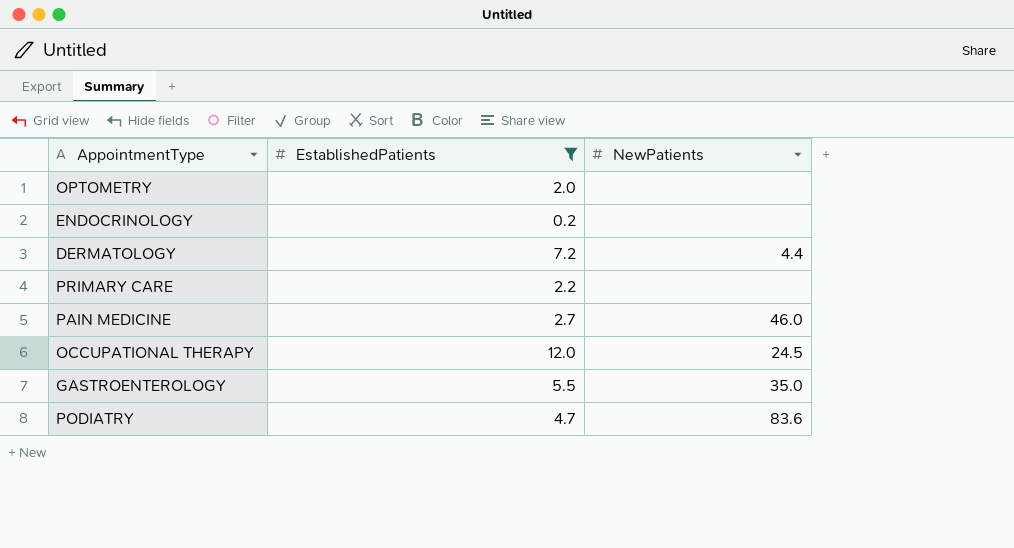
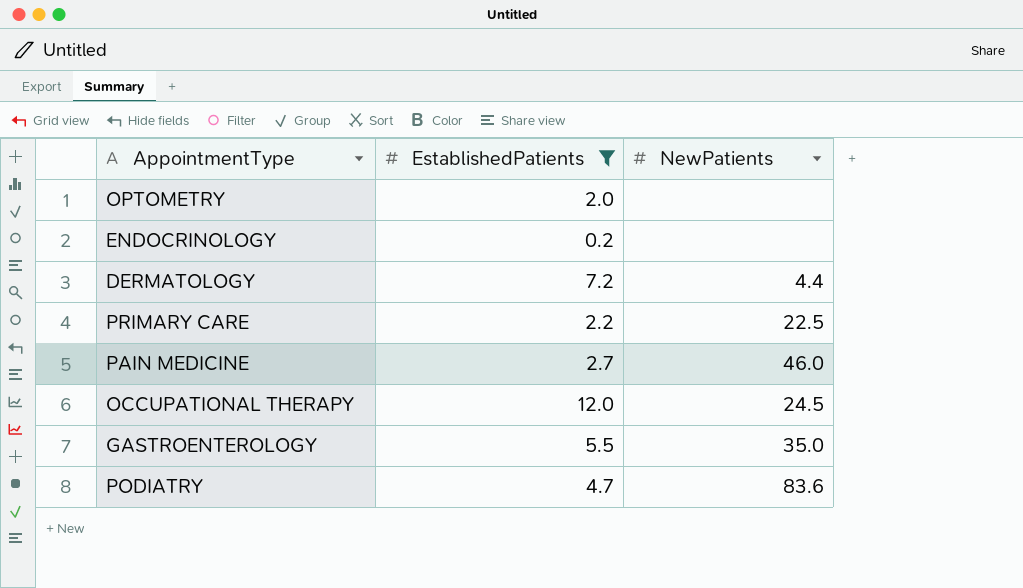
PRIMARY CARE | NewPatients: none -> 22.5

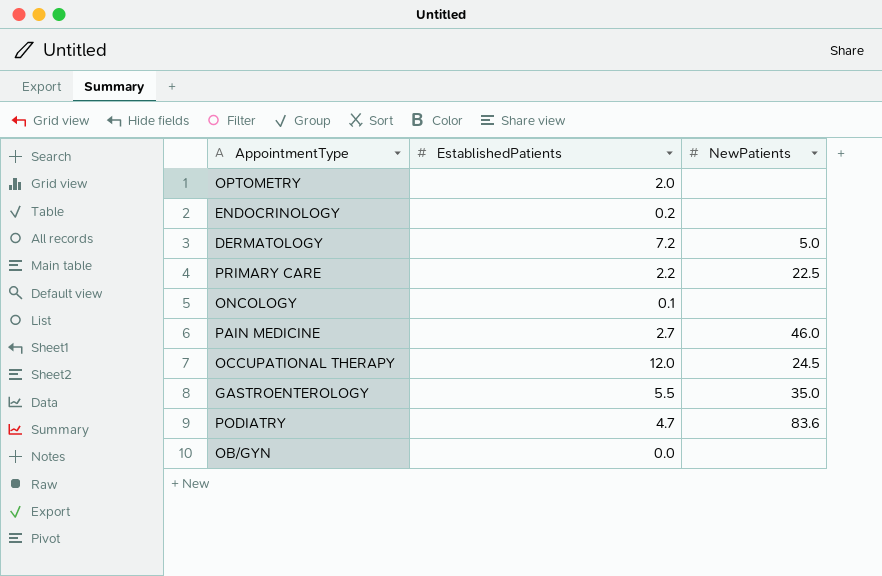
filter: EstablishedPatients >= 0.2 -> none
DERMATOLOGY | NewPatients: 4.4 -> 5.0

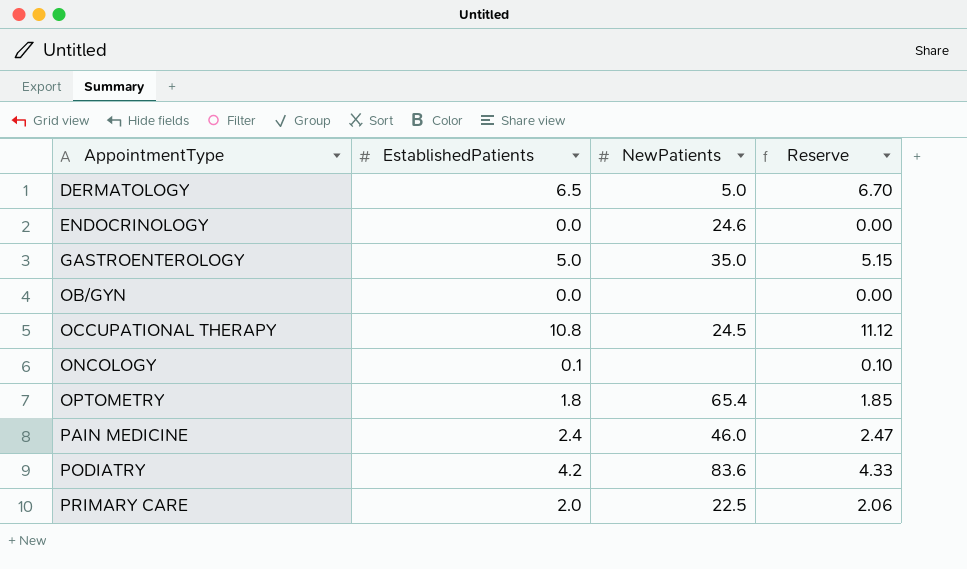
row order: none -> AppointmentType ascending
column Reserve | formula: none -> [EstablishedPatients] * 1.03
DERMATOLOGY | EstablishedPatients: 7.2 -> 6.5
ENDOCRINOLOGY | EstablishedPatients: 0.2 -> 0.0
ENDOCRINOLOGY | NewPatients: none -> 24.6
GASTROENTEROLOGY | EstablishedPatients: 5.5 -> 5.0
OCCUPATIONAL THERAPY | EstablishedPatients: 12.0 -> 10.8
OPTOMETRY | EstablishedPatients: 2.0 -> 1.8
OPTOMETRY | NewPatients: none -> 65.4
PAIN MEDICINE | EstablishedPatients: 2.7 -> 2.4
PODIATRY | EstablishedPatients: 4.7 -> 4.2
PRIMARY CARE | EstablishedPatients: 2.2 -> 2.0

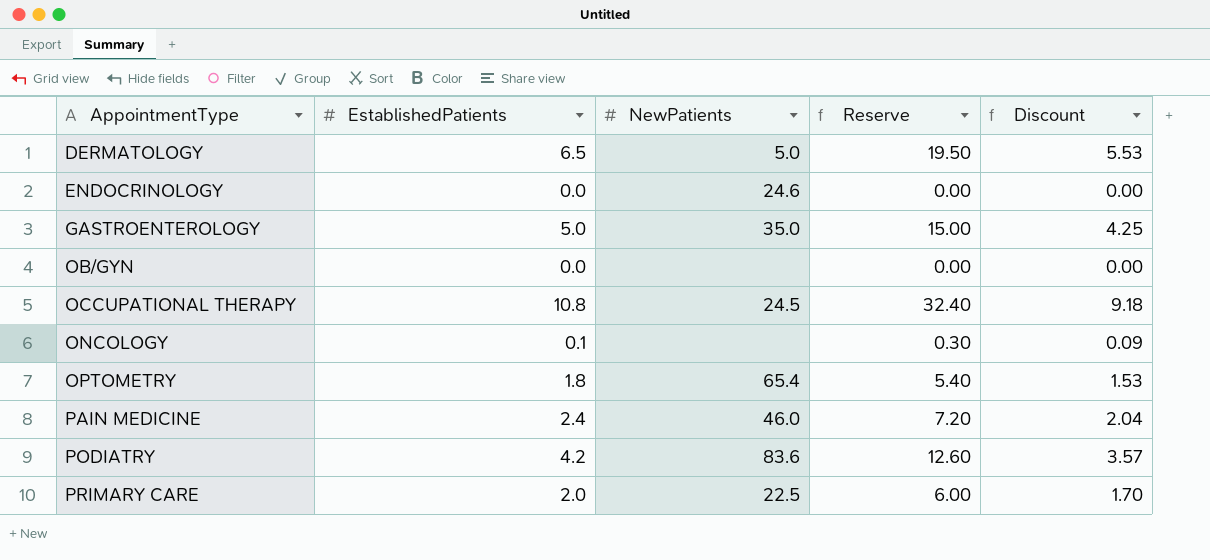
column Reserve | formula: [EstablishedPatients] * 1.03 -> [EstablishedPatients] * 3
column Discount | formula: none -> [EstablishedPatients] * 0.85

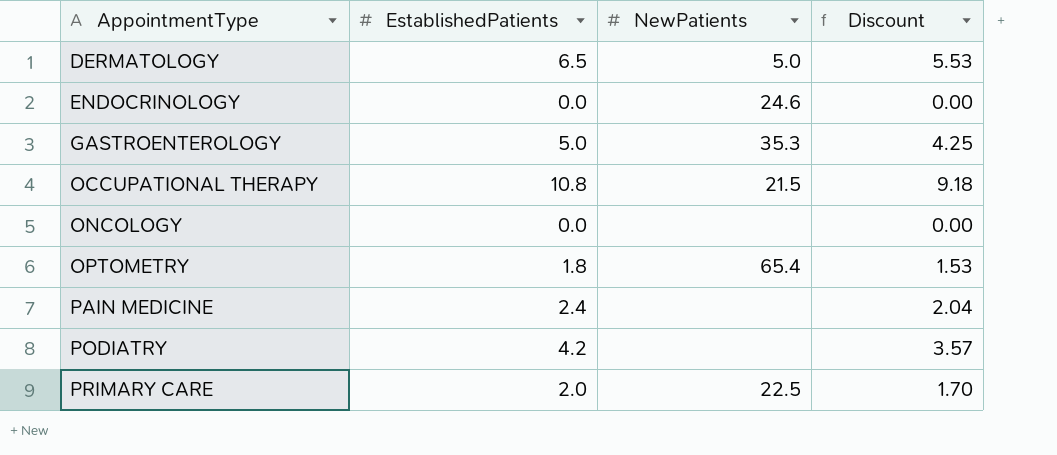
column Reserve | formula: [EstablishedPatients] * 3 -> none
row OB/GYN: 0.0 | none | 0.00 | 0.00 -> none
GASTROENTEROLOGY | NewPatients: 35.0 -> 35.3
OCCUPATIONAL THERAPY | NewPatients: 24.5 -> 21.5
ONCOLOGY | EstablishedPatients: 0.1 -> 0.0
ONCOLOGY | Discount: 0.09 -> 0.00
PAIN MEDICINE | NewPatients: 46.0 -> none
PODIATRY | NewPatients: 83.6 -> none

